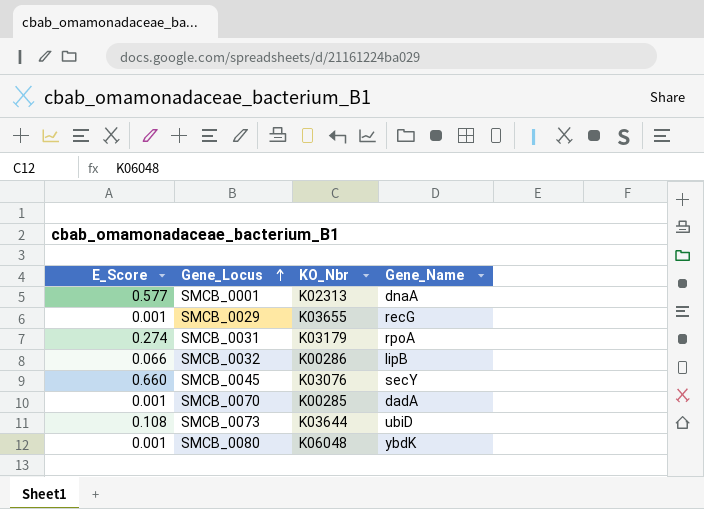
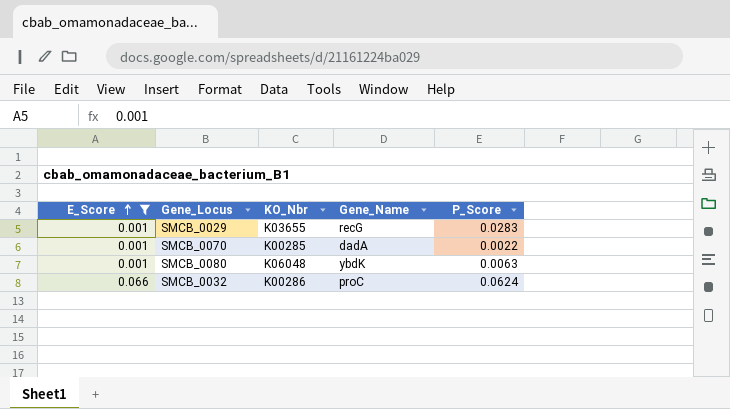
filter: none -> E_Score <= 0.066
row order: Gene_Locus ascending -> E_Score ascending
column P_Score | position: none -> 5
SMCB_0032 | Gene_Name: lipB -> proC

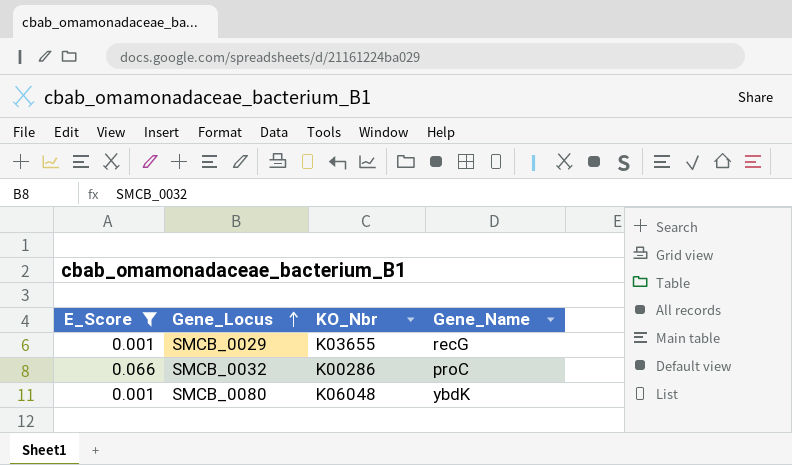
row order: E_Score ascending -> Gene_Locus ascending
column P_Score | position: 5 -> none
row SMCB_0070: 0.001 | K00285 | dadA | 0.0022 -> none

